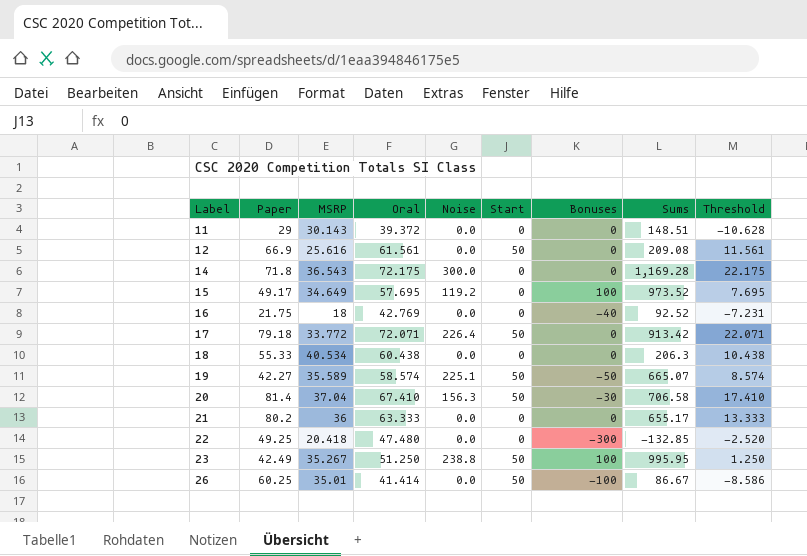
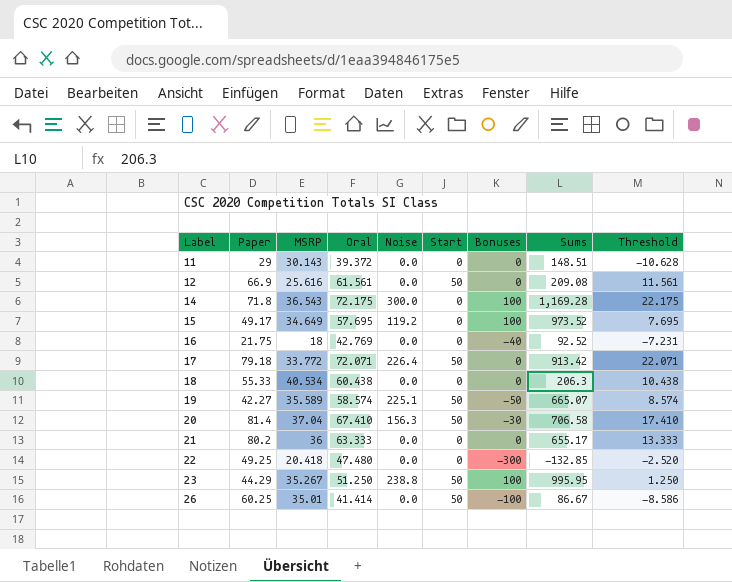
14 | Bonuses: 0 -> 100
23 | Paper: 42.49 -> 44.29

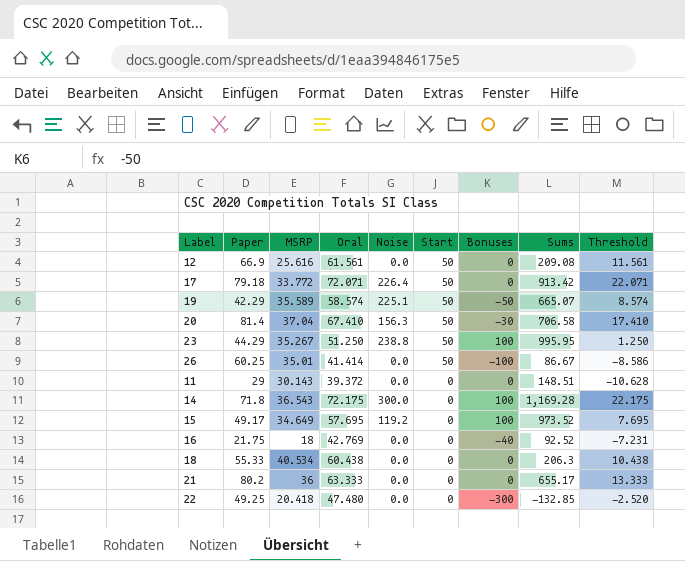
row order: Label ascending -> Start descending
19 | Paper: 42.27 -> 42.29

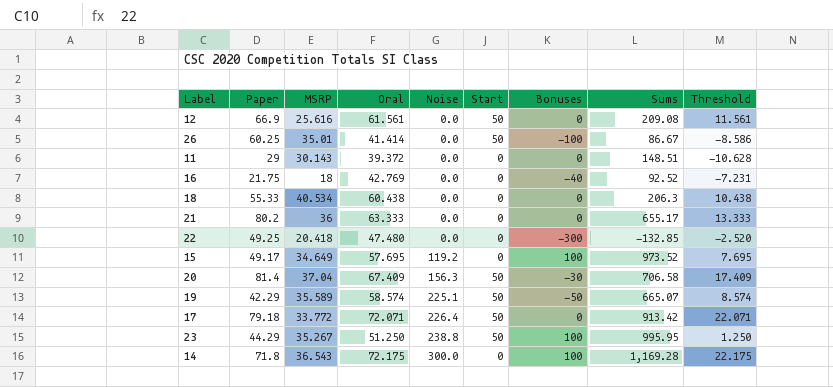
row order: Start descending -> Noise ascending
20 | Oral: 67.410 -> 67.409
20 | Threshold: 17.410 -> 17.409

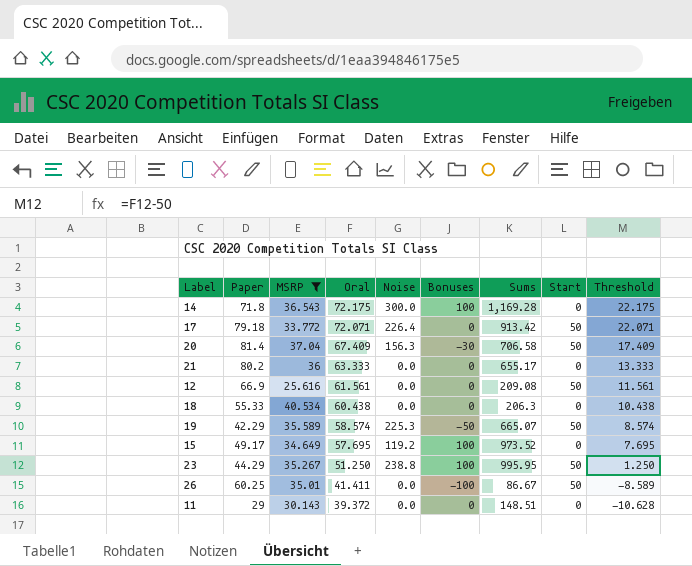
filter: none -> MSRP >= 25.616
row order: Noise ascending -> Oral descending
column Start | position: 6 -> 8
19 | Noise: 225.1 -> 225.3
26 | Oral: 41.414 -> 41.411
26 | Threshold: -8.586 -> -8.589

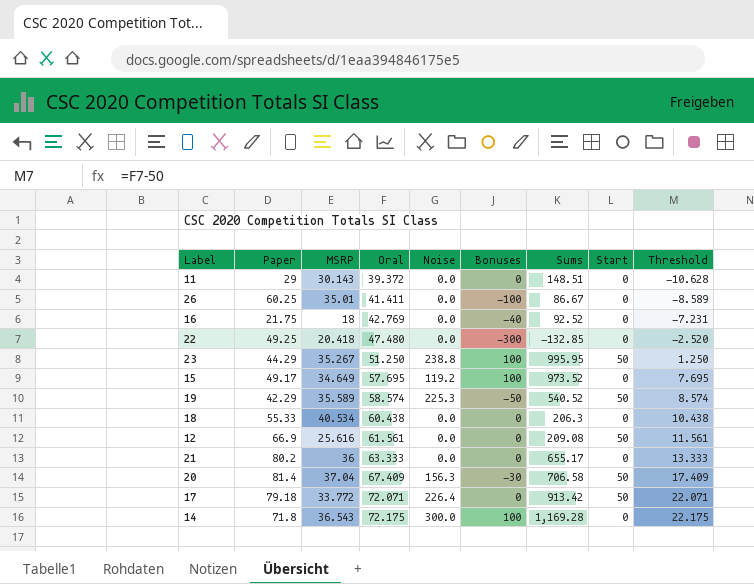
filter: MSRP >= 25.616 -> none
row order: Oral descending -> Oral ascending
26 | Start: 50 -> 0
19 | Sums: 665.07 -> 540.52

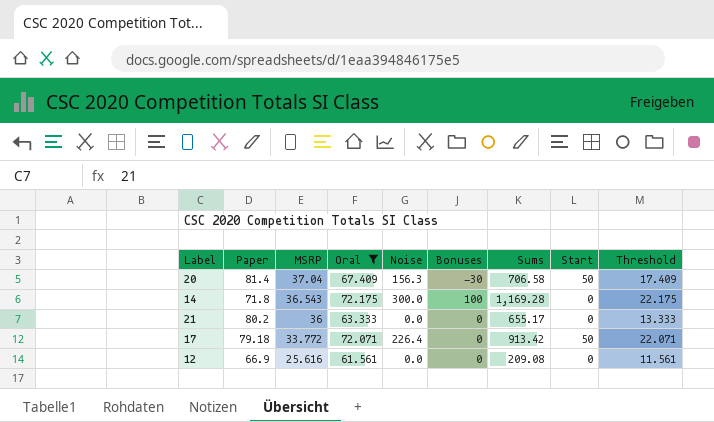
filter: none -> Oral >= 61.561
row order: Oral ascending -> MSRP descending
12 | Start: 50 -> 0

